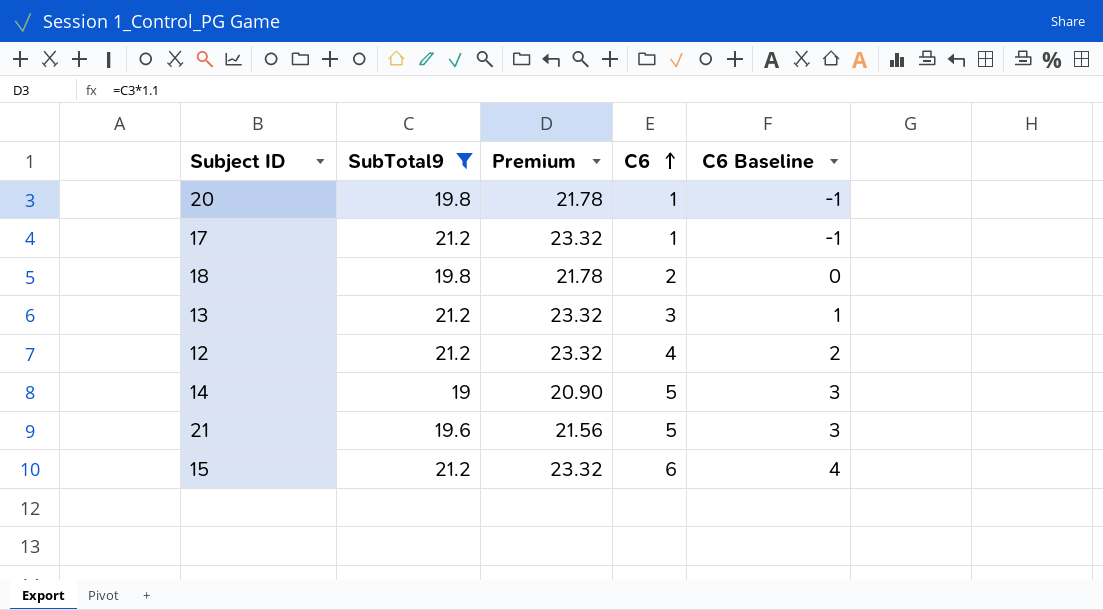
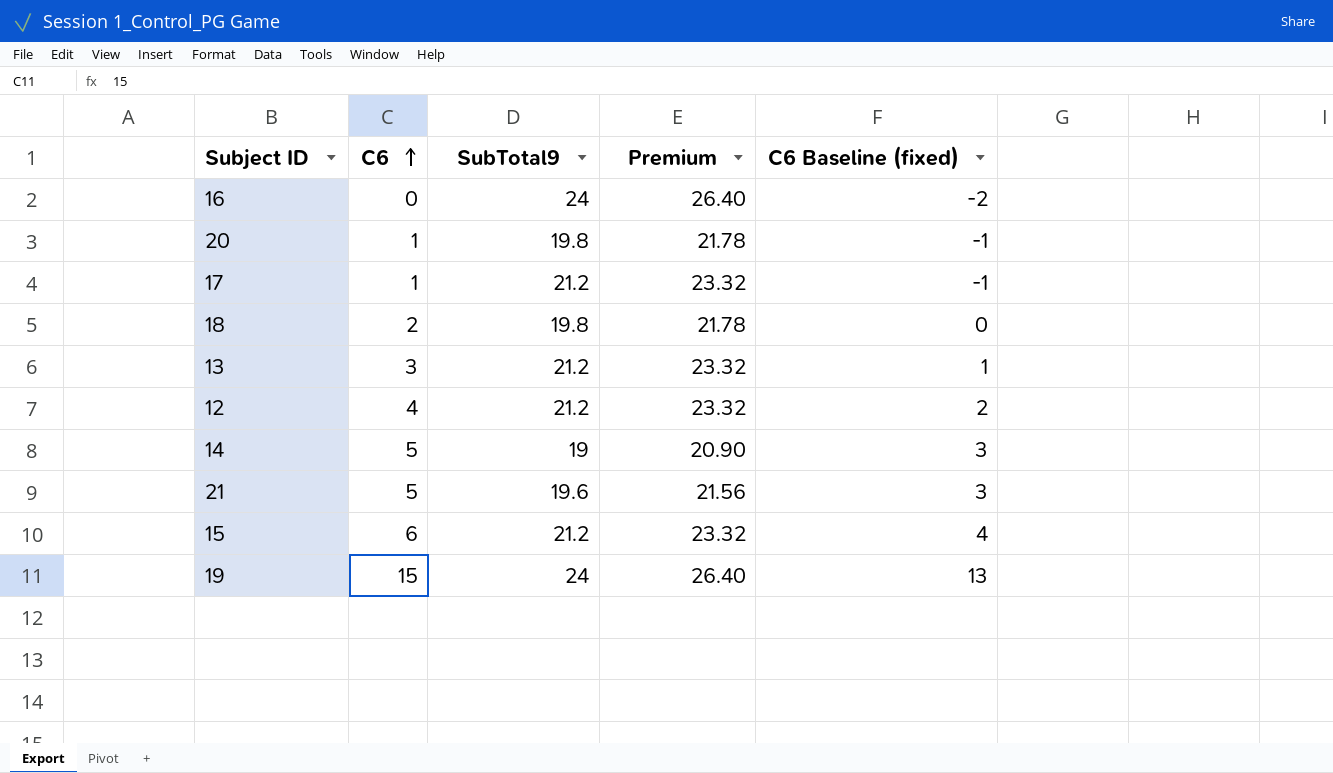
filter: SubTotal9 != 24 -> none
column C6 | position: 4 -> 2
column name: C6 Baseline -> C6 Baseline (fixed)

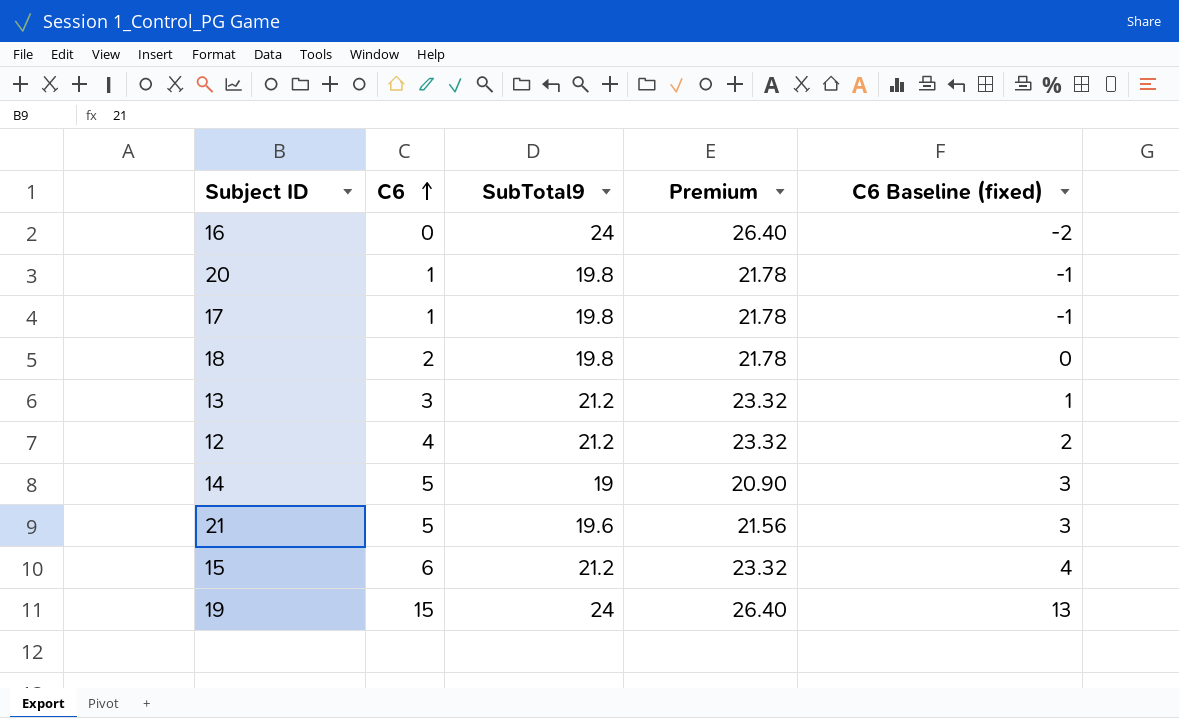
17 | SubTotal9: 21.2 -> 19.8
17 | Premium: 23.32 -> 21.78

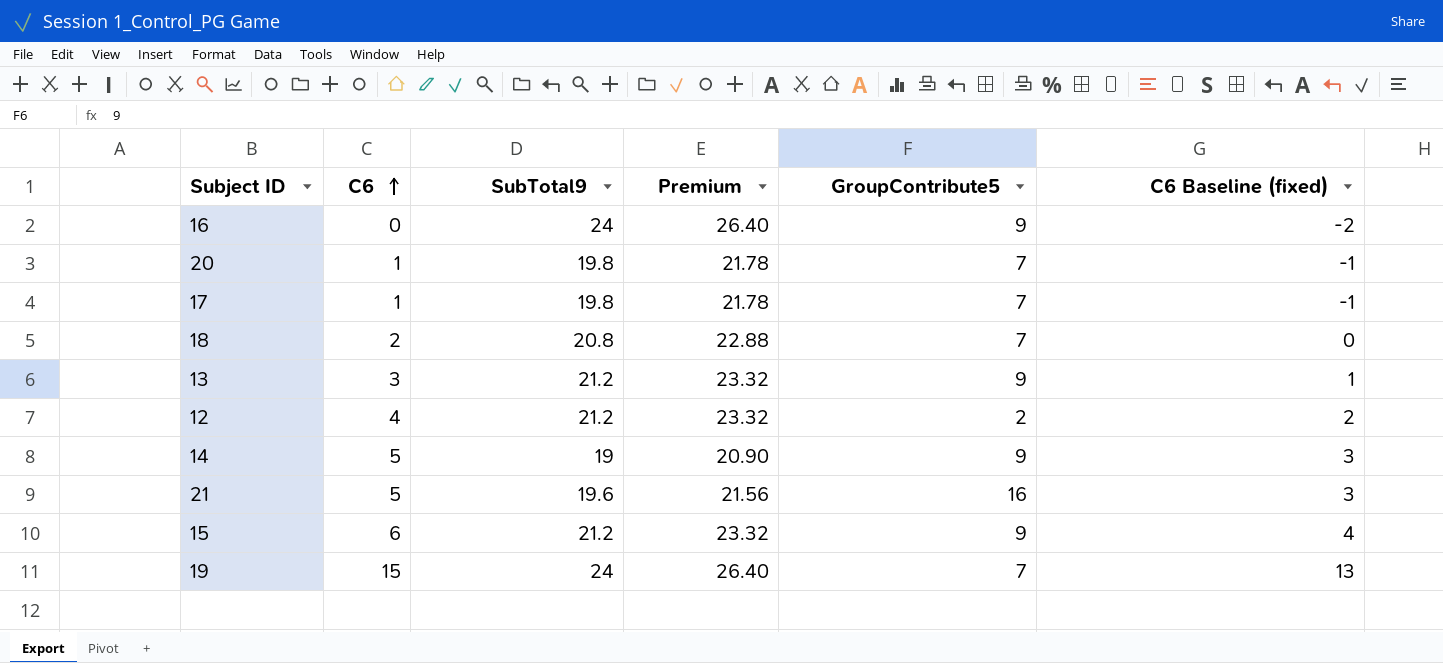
column GroupContribute5 | position: none -> 5
18 | SubTotal9: 19.8 -> 20.8
18 | Premium: 21.78 -> 22.88

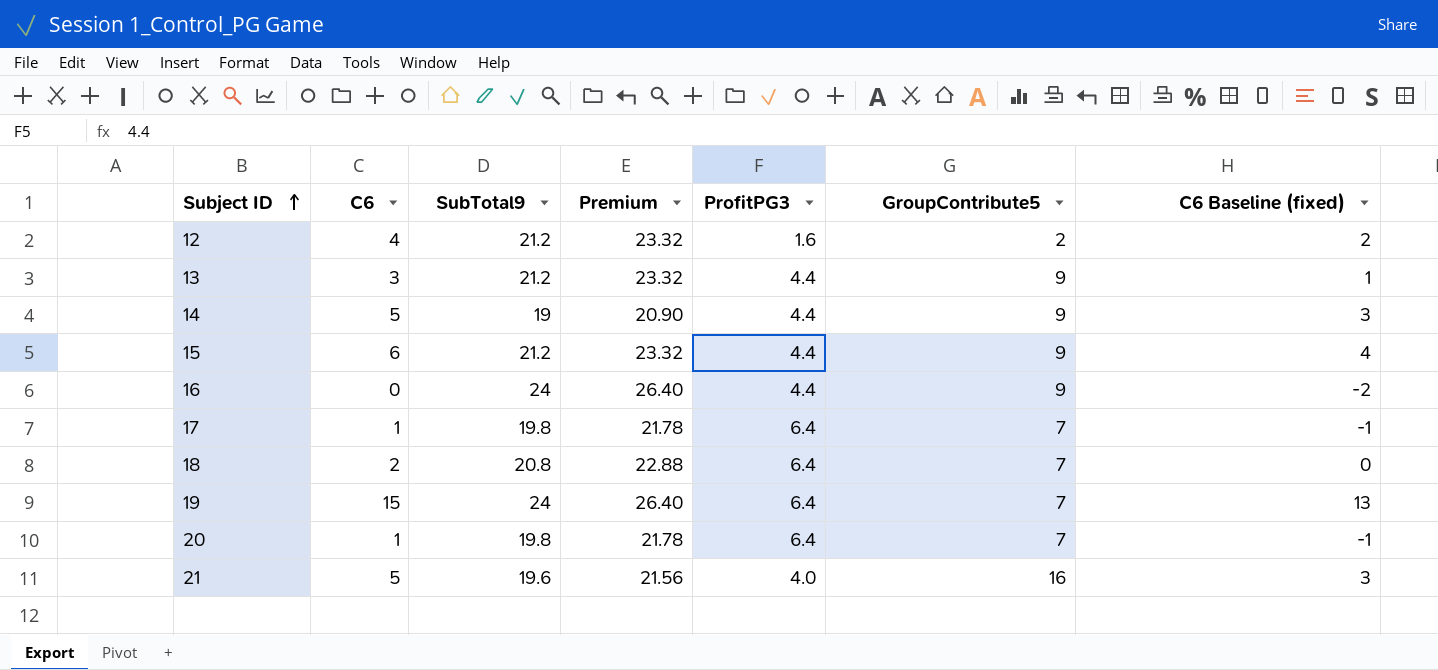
row order: C6 ascending -> Subject ID ascending
column ProfitPG3 | position: none -> 5

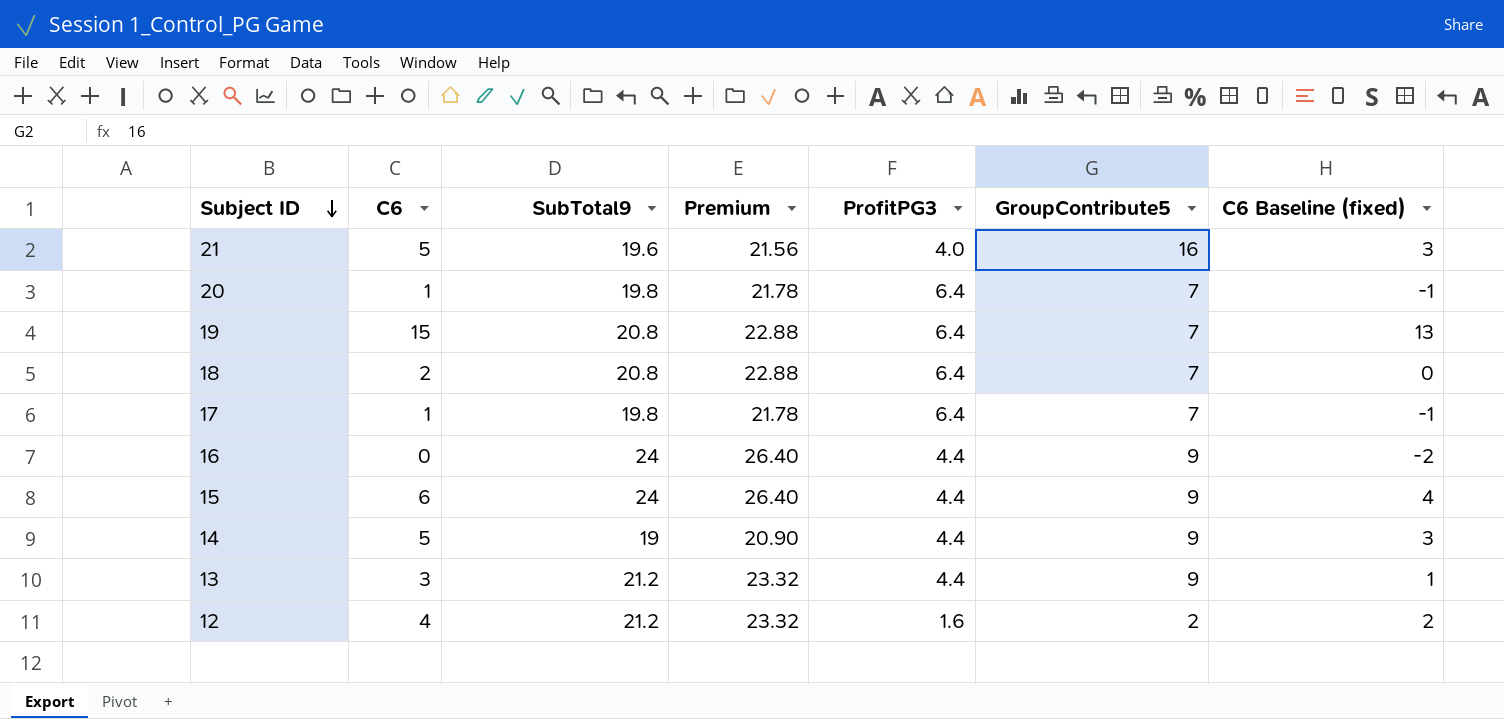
row order: Subject ID ascending -> Subject ID descending
19 | SubTotal9: 24 -> 20.8
19 | Premium: 26.40 -> 22.88
15 | SubTotal9: 21.2 -> 24
15 | Premium: 23.32 -> 26.40

